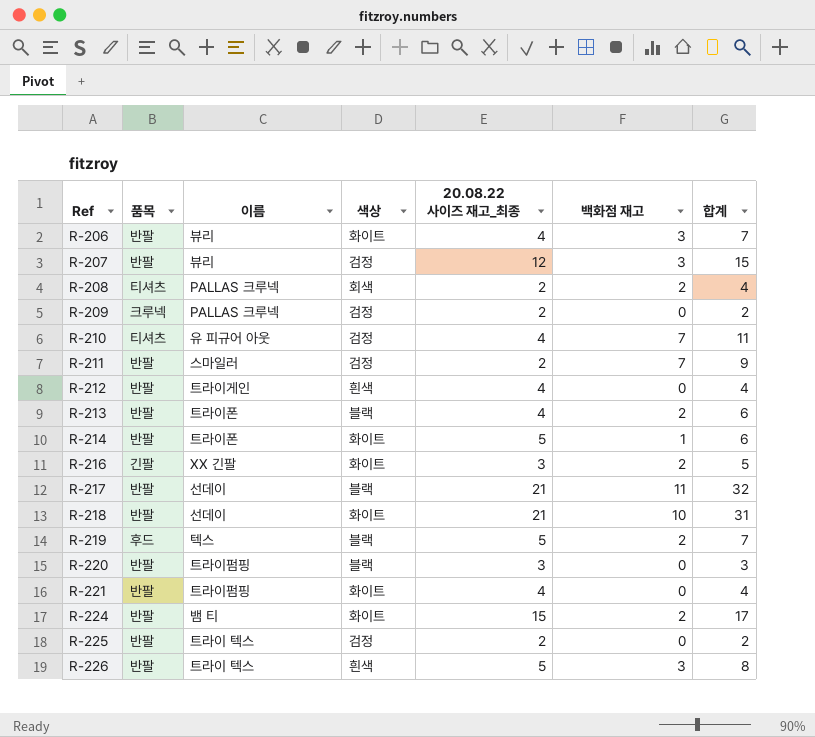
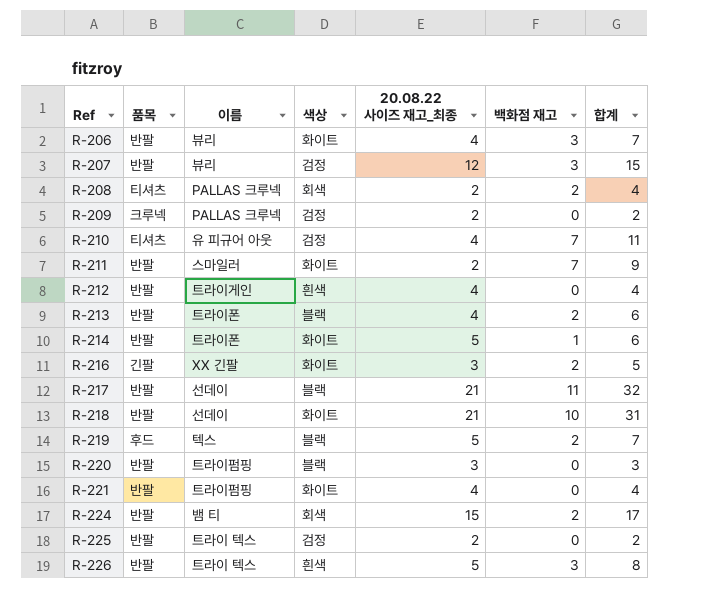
R-211 | 색상: 검정 -> 화이트
R-224 | 색상: 화이트 -> 회색

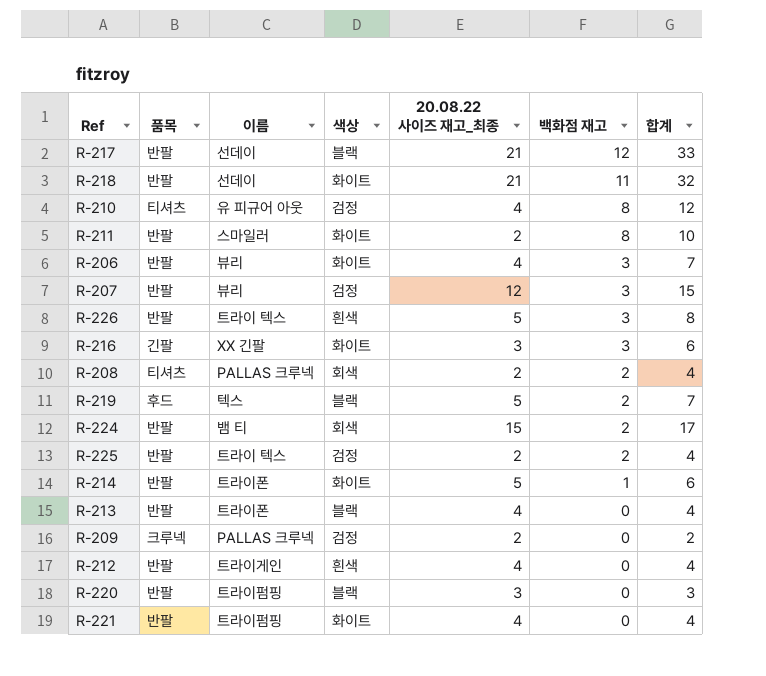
row order: Ref ascending -> 백화점 재고 descending
R-217 | 백화점 재고: 11 -> 12
R-217 | 합계: 32 -> 33
R-218 | 백화점 재고: 10 -> 11
R-218 | 합계: 31 -> 32
R-210 | 백화점 재고: 7 -> 8
R-210 | 합계: 11 -> 12
R-211 | 백화점 재고: 7 -> 8
R-211 | 합계: 9 -> 10
R-216 | 백화점 재고: 2 -> 3
R-216 | 합계: 5 -> 6
R-225 | 백화점 재고: 0 -> 2
R-225 | 합계: 2 -> 4
R-213 | 백화점 재고: 2 -> 0
R-213 | 합계: 6 -> 4

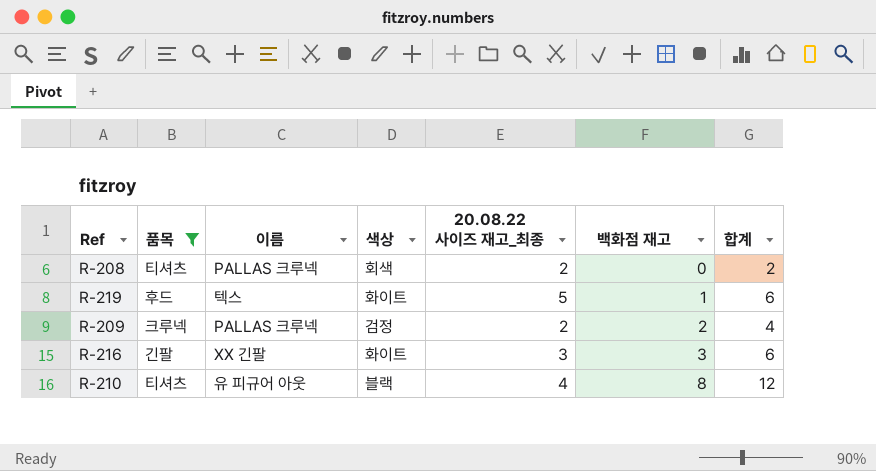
filter: none -> 품목 != 반팔
row order: 백화점 재고 descending -> 백화점 재고 ascending
R-208 | 백화점 재고: 2 -> 0
R-208 | 합계: 4 -> 2
R-219 | 색상: 블랙 -> 화이트
R-219 | 백화점 재고: 2 -> 1
R-219 | 합계: 7 -> 6
R-209 | 백화점 재고: 0 -> 2
R-209 | 합계: 2 -> 4
R-210 | 색상: 검정 -> 블랙

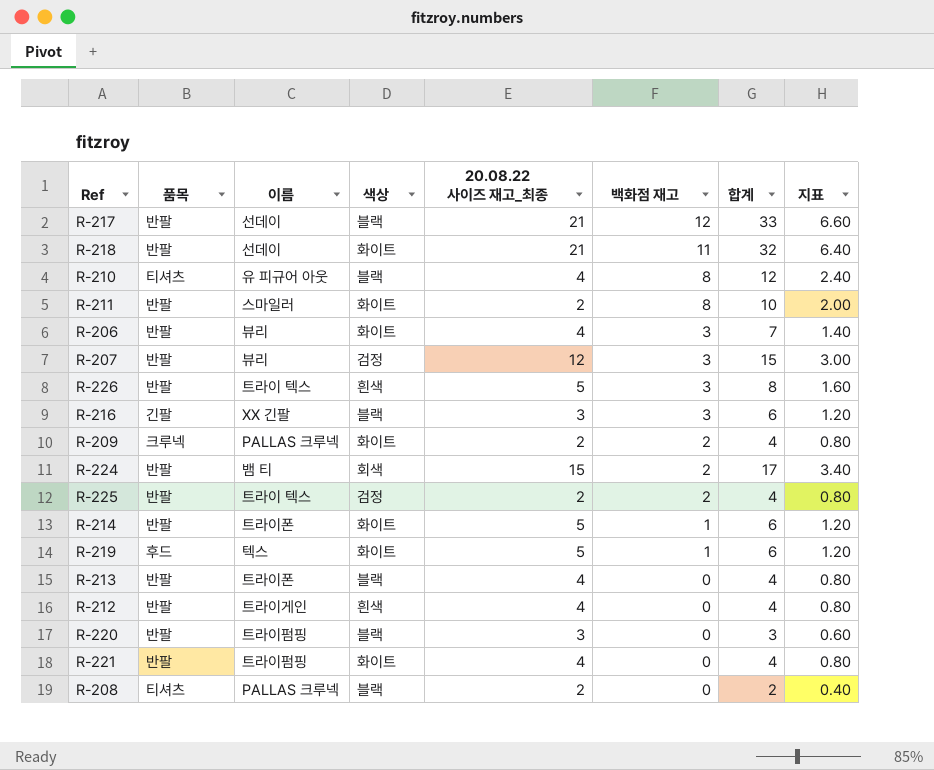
filter: 품목 != 반팔 -> none
row order: 백화점 재고 ascending -> 백화점 재고 descending
column 지표 | formula: none -> [합계] * 0.2
R-216 | 색상: 화이트 -> 블랙
R-209 | 색상: 검정 -> 화이트
R-208 | 색상: 회색 -> 블랙

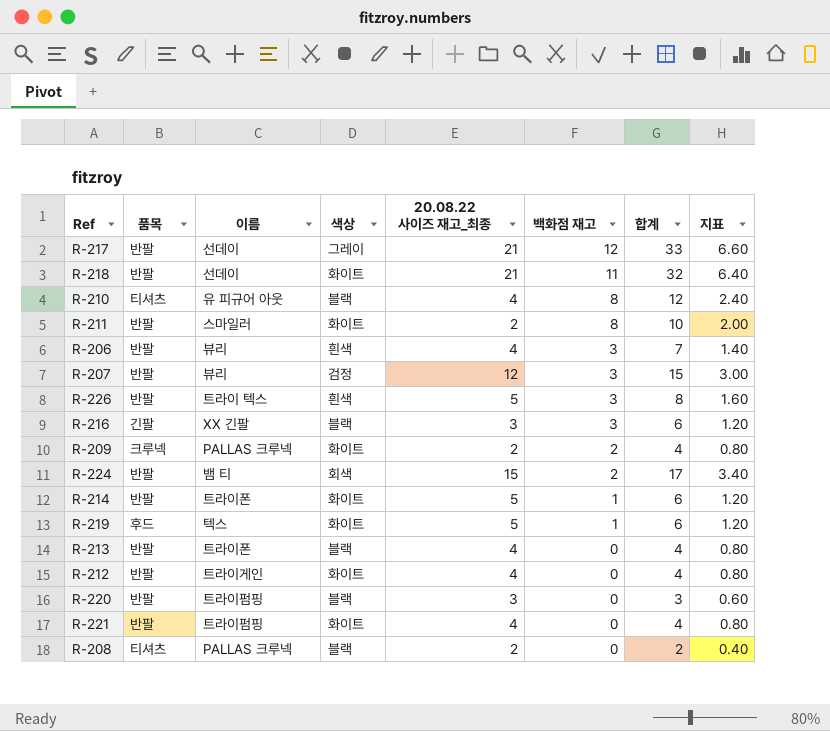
row R-225: 반팔 | 트라이 텍스 | 검정 | 2 | 2 | 4 | 0.80 -> none
R-217 | 색상: 블랙 -> 그레이
R-206 | 색상: 화이트 -> 흰색
R-212 | 색상: 흰색 -> 화이트

